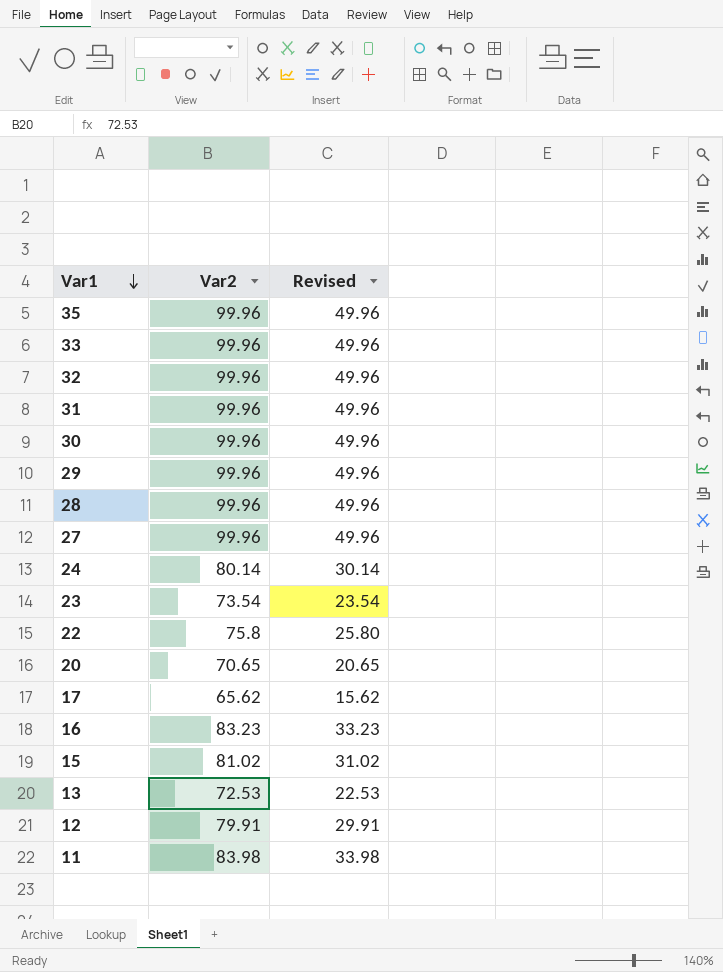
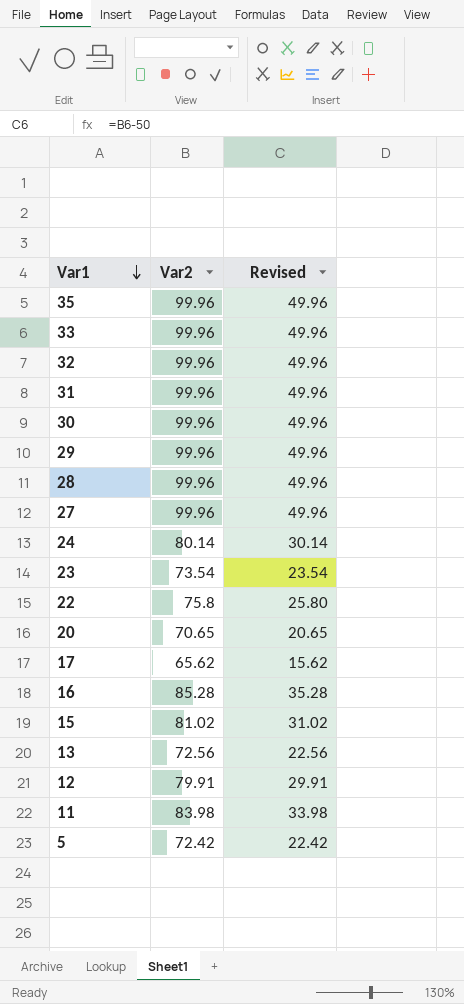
16 | Var2: 83.23 -> 85.28
16 | Revised: 33.23 -> 35.28
13 | Var2: 72.53 -> 72.56
13 | Revised: 22.53 -> 22.56
row 5: none -> 72.42 | 22.42

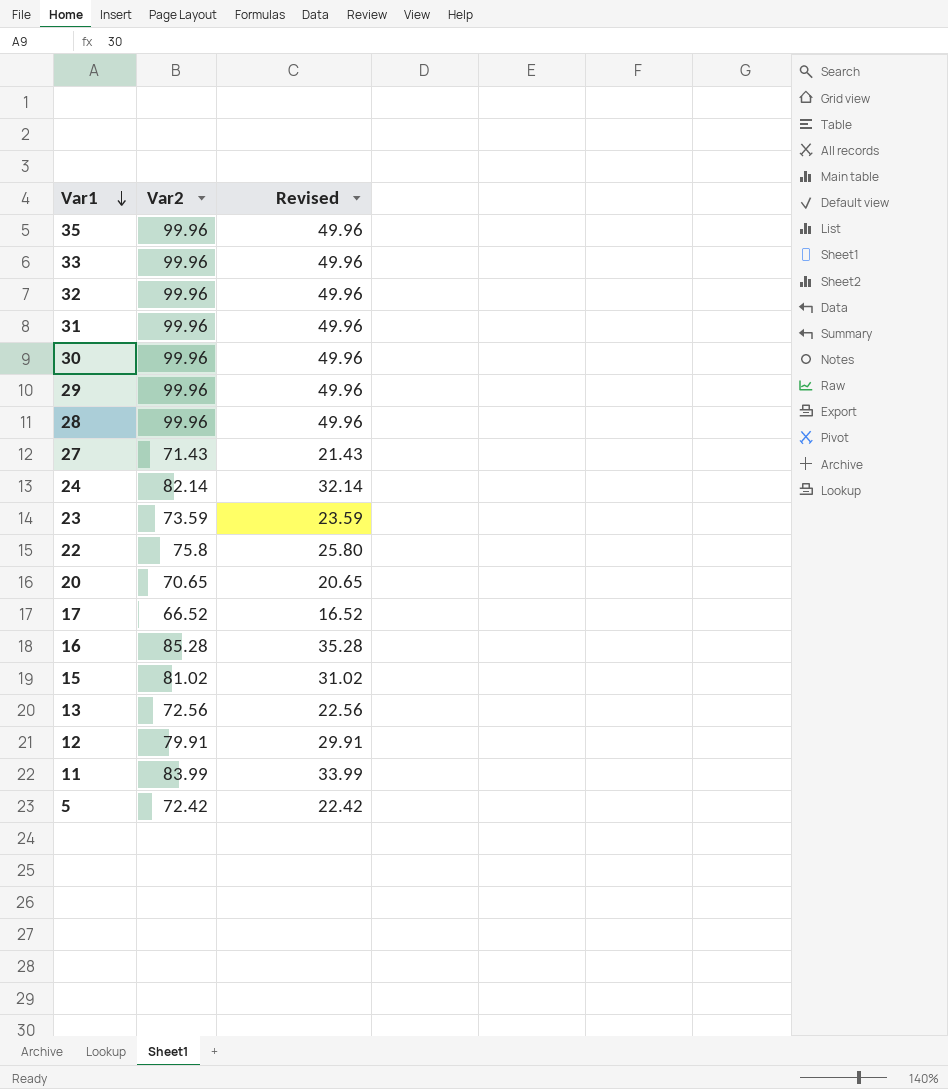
27 | Var2: 99.96 -> 71.43
27 | Revised: 49.96 -> 21.43
24 | Var2: 80.14 -> 82.14
24 | Revised: 30.14 -> 32.14
23 | Var2: 73.54 -> 73.59
23 | Revised: 23.54 -> 23.59
17 | Var2: 65.62 -> 66.52
17 | Revised: 15.62 -> 16.52
11 | Var2: 83.98 -> 83.99
11 | Revised: 33.98 -> 33.99

